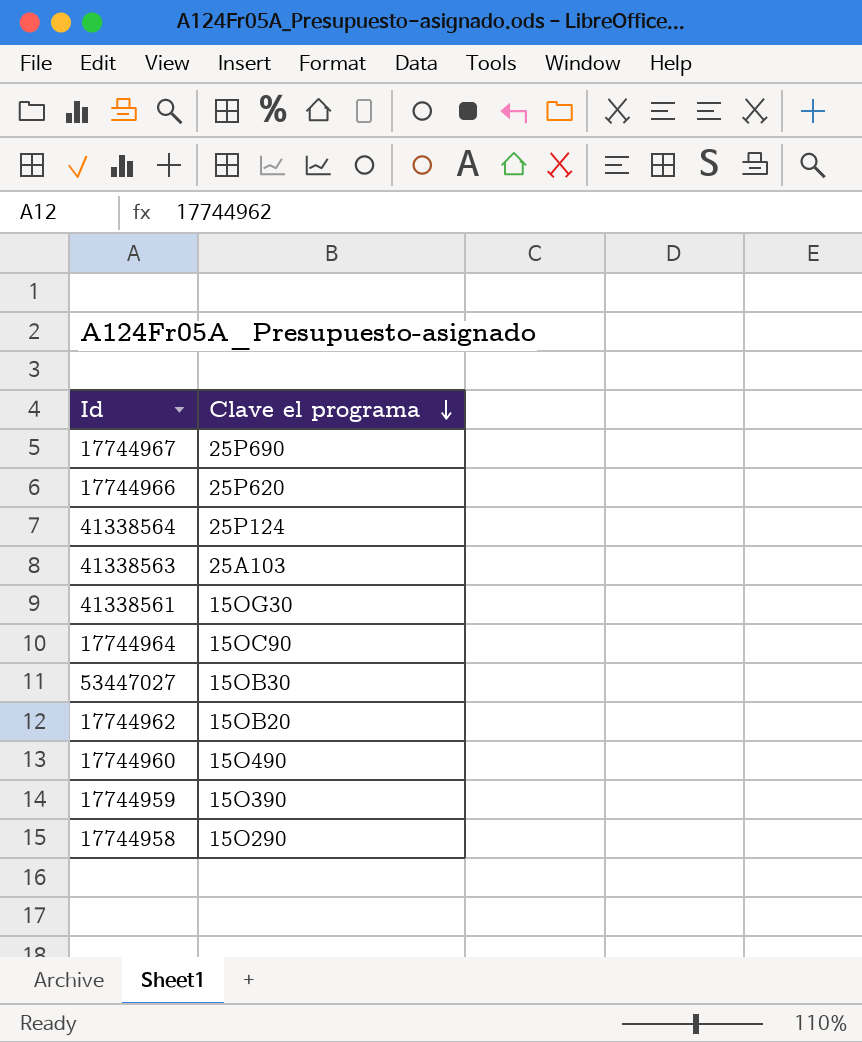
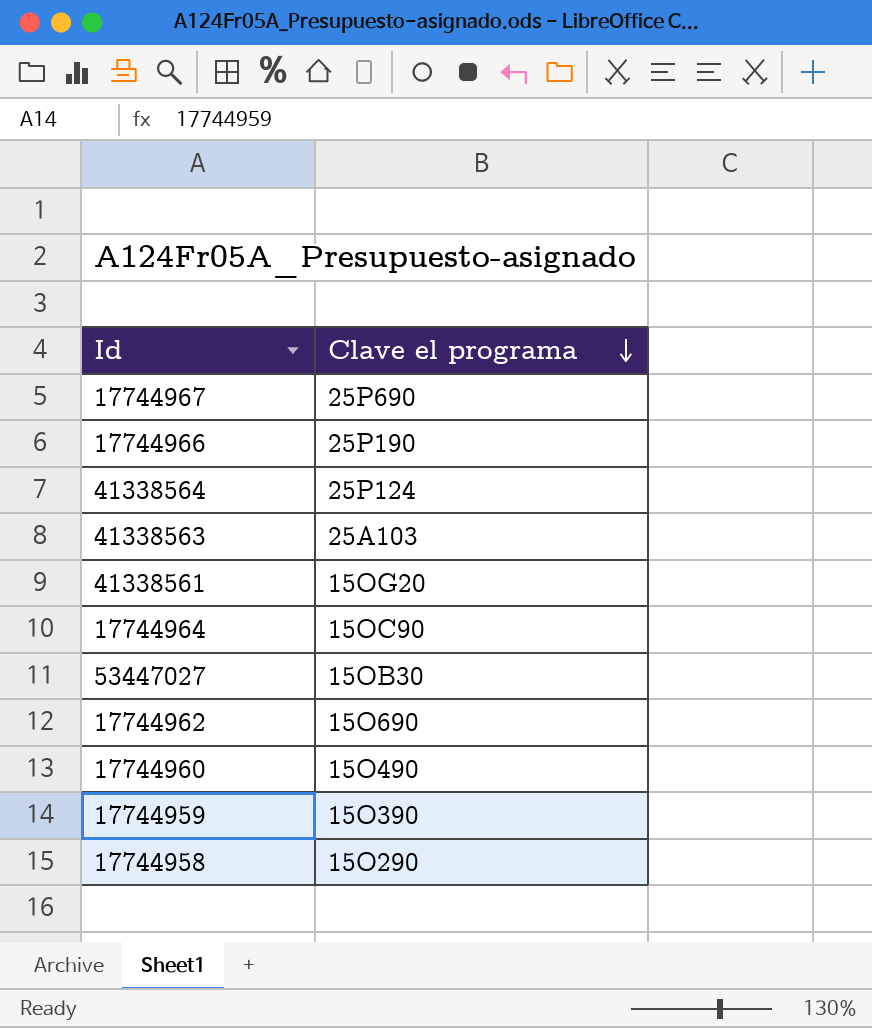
17744966 | Clave el programa: 25P620 -> 25P190
41338561 | Clave el programa: 15OG30 -> 15OG20
17744962 | Clave el programa: 15OB20 -> 15O690

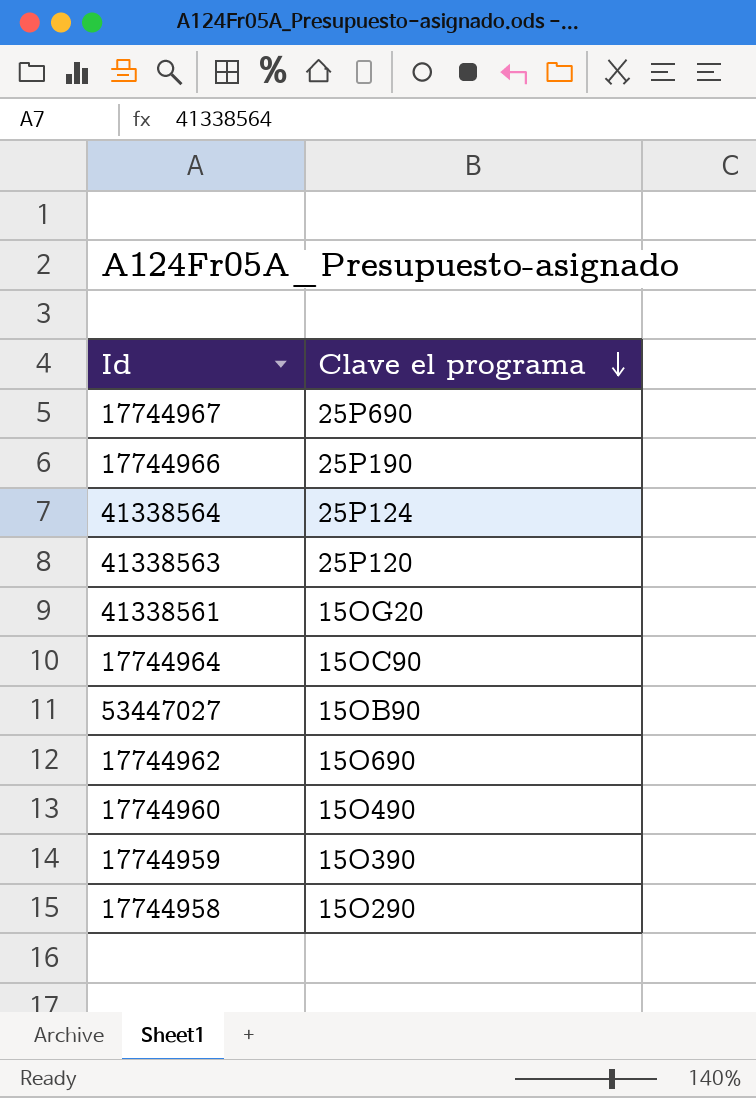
41338563 | Clave el programa: 25A103 -> 25P120
53447027 | Clave el programa: 15OB30 -> 15OB90

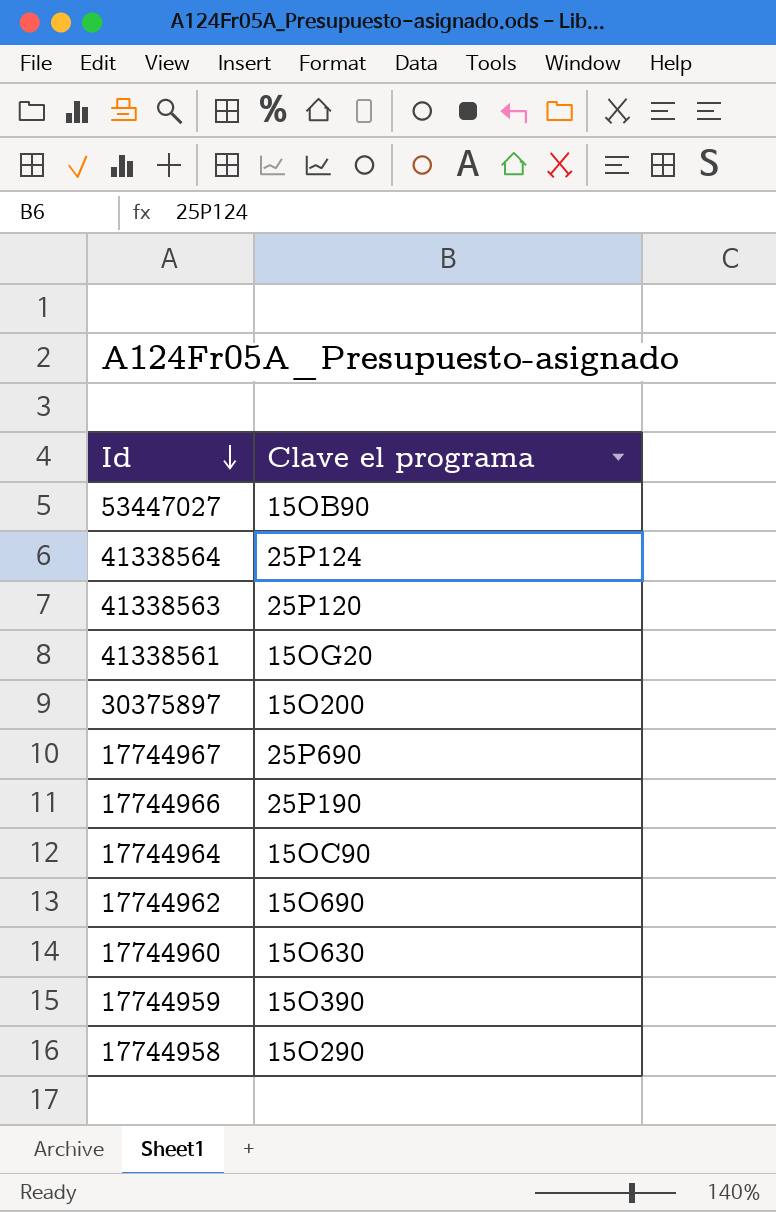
row order: Clave el programa descending -> Id descending
row 30375897: none -> 15O200
17744960 | Clave el programa: 15O490 -> 15O630

